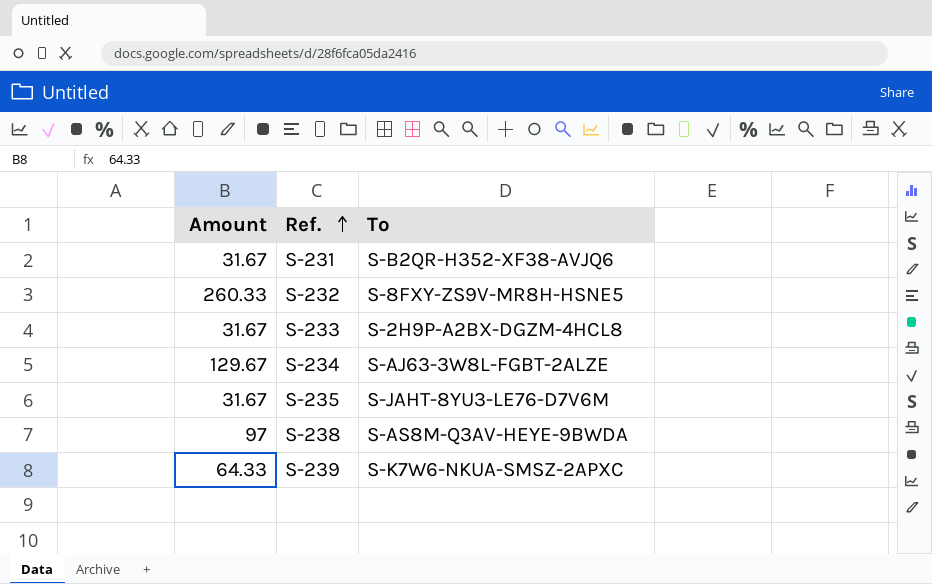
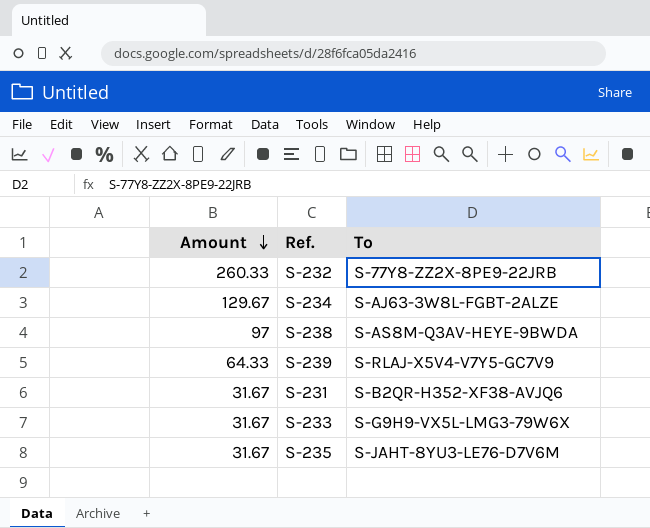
row order: Ref. ascending -> Amount descending
S-232 | To: S-8FXY-ZS9V-MR8H-HSNE5 -> S-77Y8-ZZ2X-8PE9-22JRB
S-239 | To: S-K7W6-NKUA-SMSZ-2APXC -> S-RLAJ-X5V4-V7Y5-GC7V9
S-233 | To: S-2H9P-A2BX-DGZM-4HCL8 -> S-G9H9-VX5L-LMG3-79W6X

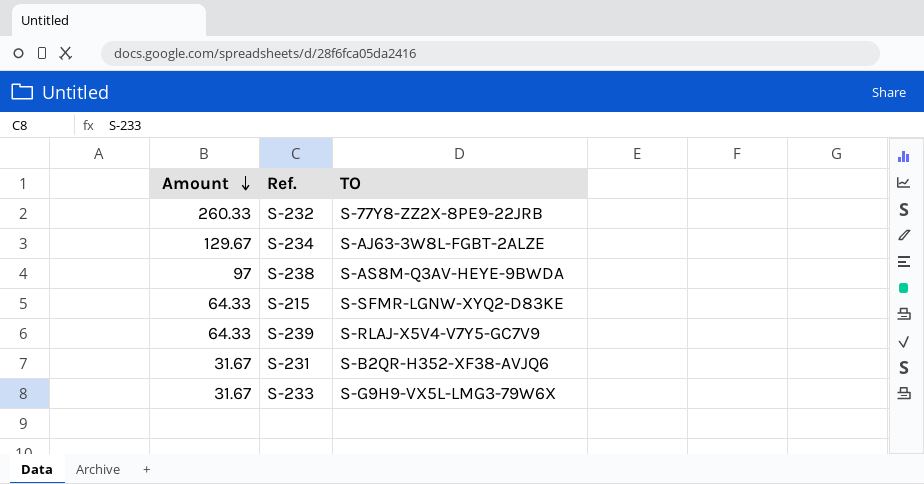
column name: To -> TO
row S-235: 31.67 | S-JAHT-8YU3-LE76-D7V6M -> none
row S-215: none -> 64.33 | S-SFMR-LGNW-XYQ2-D83KE

